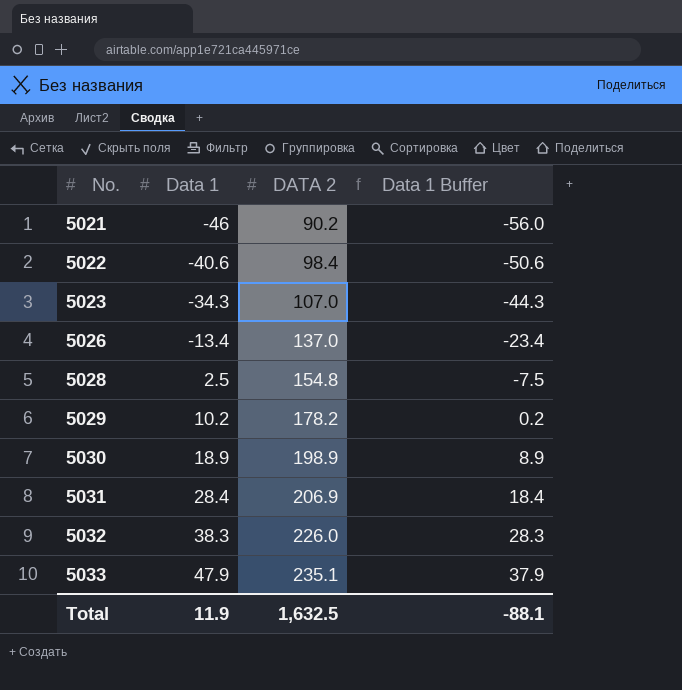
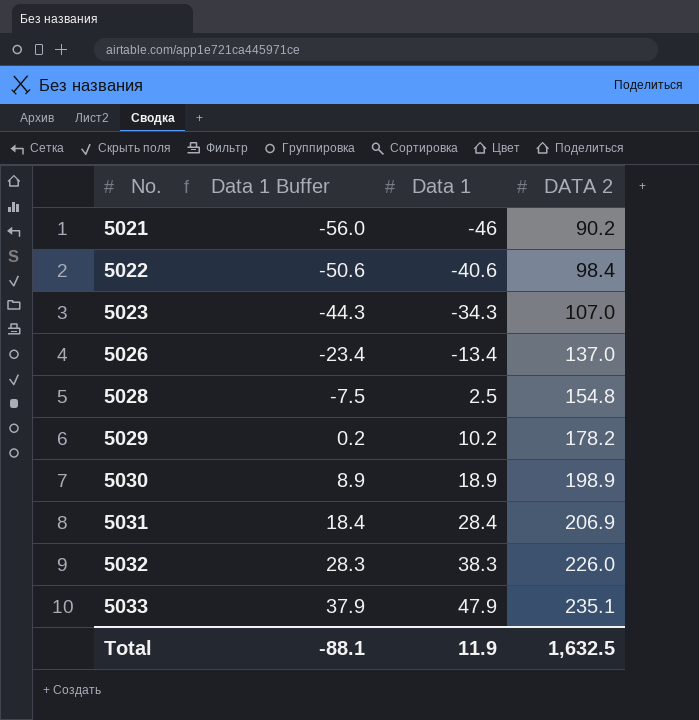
column Data 1 Buffer | position: 4 -> 2

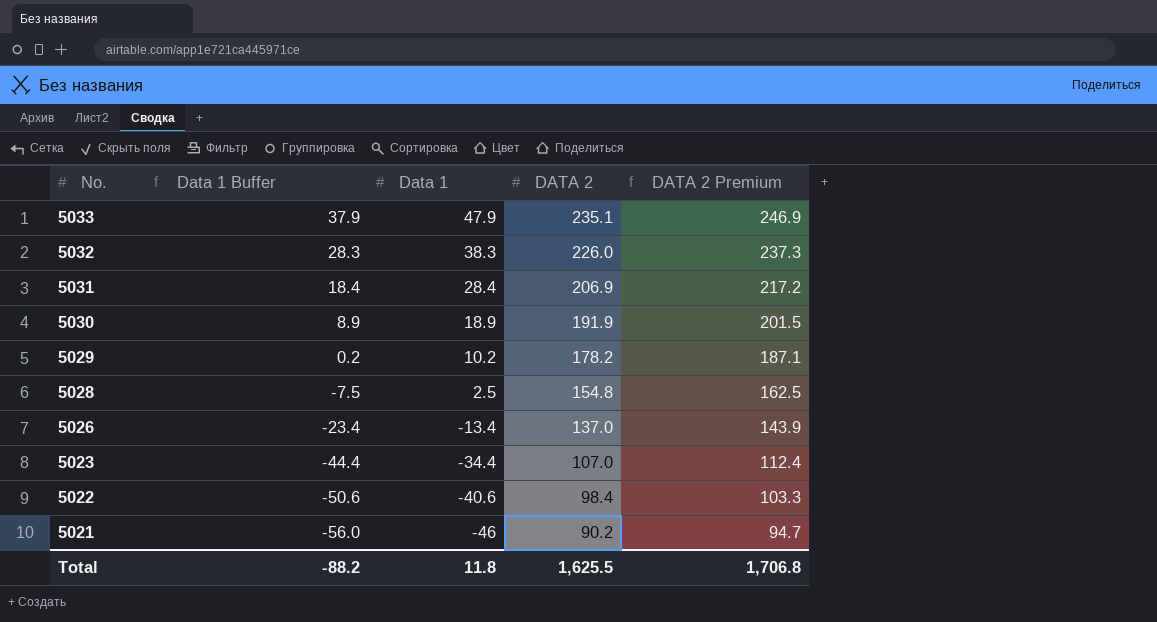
row order: No. ascending -> No. descending
column DATA 2 Premium | formula: none -> [DATA 2] * 1.05
5030 | DATA 2: 198.9 -> 191.9
5023 | Data 1 Buffer: -44.3 -> -44.4
5023 | Data 1: -34.3 -> -34.4
Total | Data 1 Buffer: -88.1 -> -88.2
Total | Data 1: 11.9 -> 11.8
Total | DATA 2: 1,632.5 -> 1,625.5

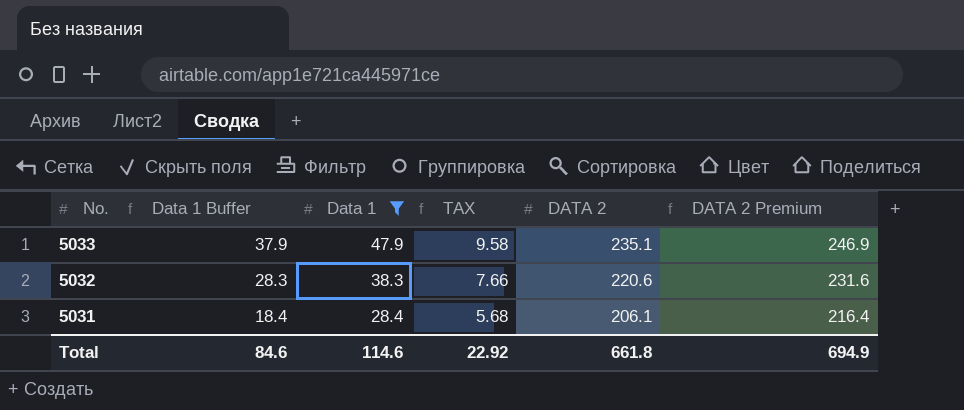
filter: none -> Data 1 >= 28.4
column TAX | formula: none -> [Data 1] * 0.2
5032 | DATA 2: 226.0 -> 220.6
5032 | DATA 2 Premium: 237.3 -> 231.6
5031 | DATA 2: 206.9 -> 206.1
5031 | DATA 2 Premium: 217.2 -> 216.4
Total | Data 1 Buffer: -88.2 -> 84.6
Total | Data 1: 11.8 -> 114.6
Total | DATA 2: 1,625.5 -> 661.8
Total | DATA 2 Premium: 1,706.8 -> 694.9

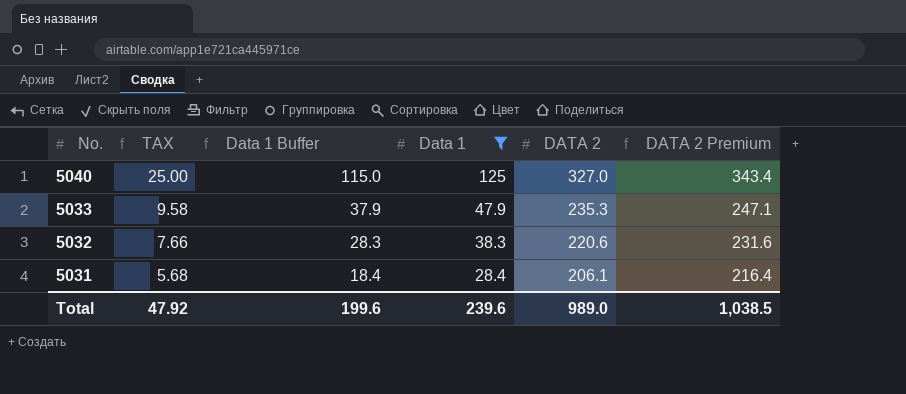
column TAX | position: 4 -> 2
row 5040: none -> 25.00 | 115.0 | 125 | 327.0 | 343.4
5033 | DATA 2: 235.1 -> 235.3
5033 | DATA 2 Premium: 246.9 -> 247.1
Total | TAX: 22.92 -> 47.92
Total | Data 1 Buffer: 84.6 -> 199.6
Total | Data 1: 114.6 -> 239.6
Total | DATA 2: 661.8 -> 989.0
Total | DATA 2 Premium: 694.9 -> 1,038.5

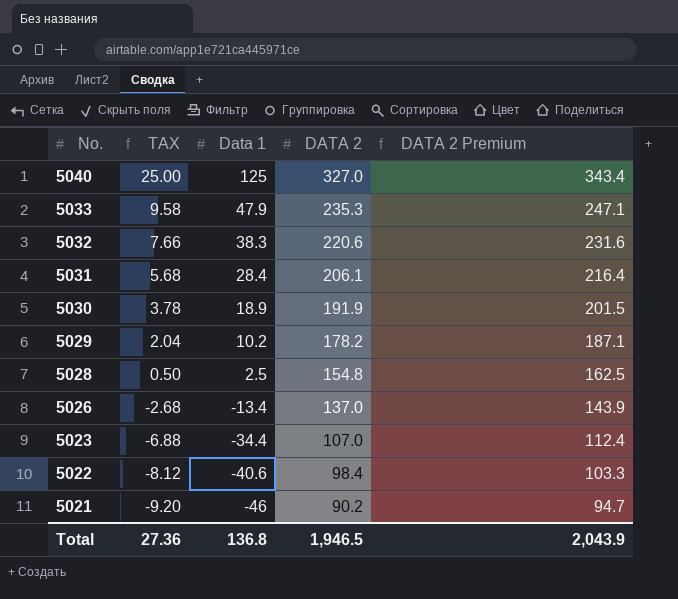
filter: Data 1 >= 28.4 -> none
column Data 1 Buffer | formula: [Data 1] - 10 -> none
Total | TAX: 47.92 -> 27.36
Total | Data 1: 239.6 -> 136.8
Total | DATA 2: 989.0 -> 1,946.5
Total | DATA 2 Premium: 1,038.5 -> 2,043.9

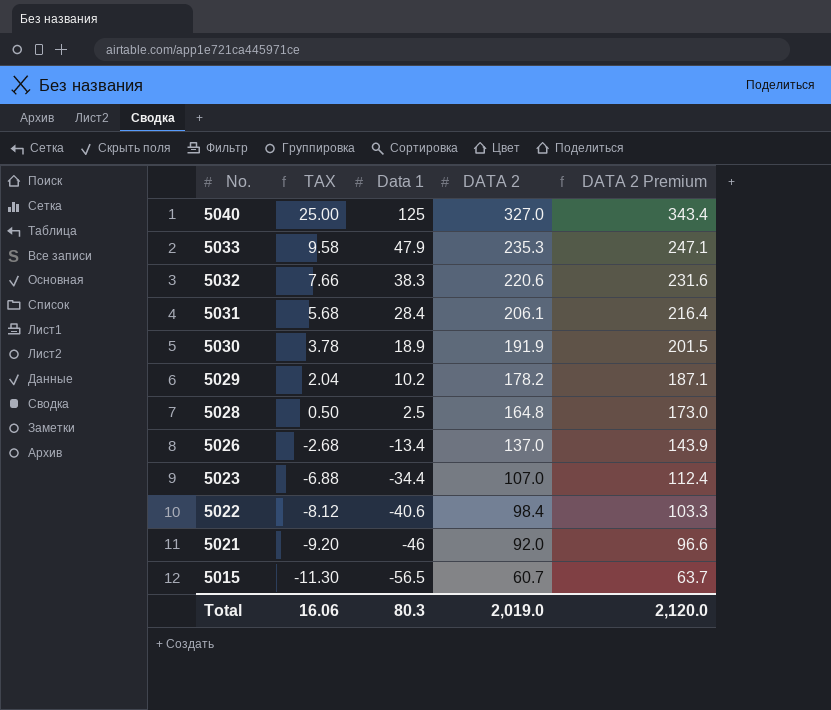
5028 | DATA 2: 154.8 -> 164.8
5028 | DATA 2 Premium: 162.5 -> 173.0
5021 | DATA 2: 90.2 -> 92.0
5021 | DATA 2 Premium: 94.7 -> 96.6
row 5015: none -> -11.30 | -56.5 | 60.7 | 63.7
Total | TAX: 27.36 -> 16.06
Total | Data 1: 136.8 -> 80.3
Total | DATA 2: 1,946.5 -> 2,019.0
Total | DATA 2 Premium: 2,043.9 -> 2,120.0

